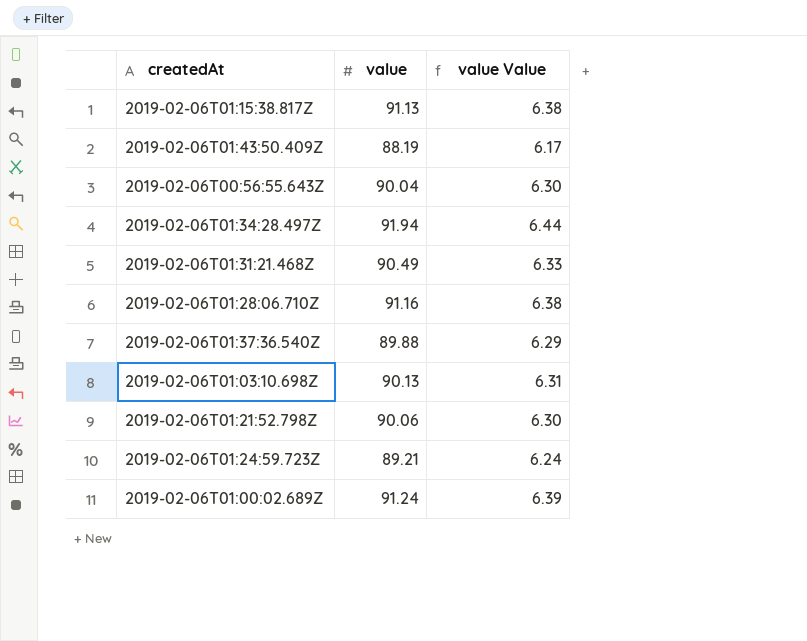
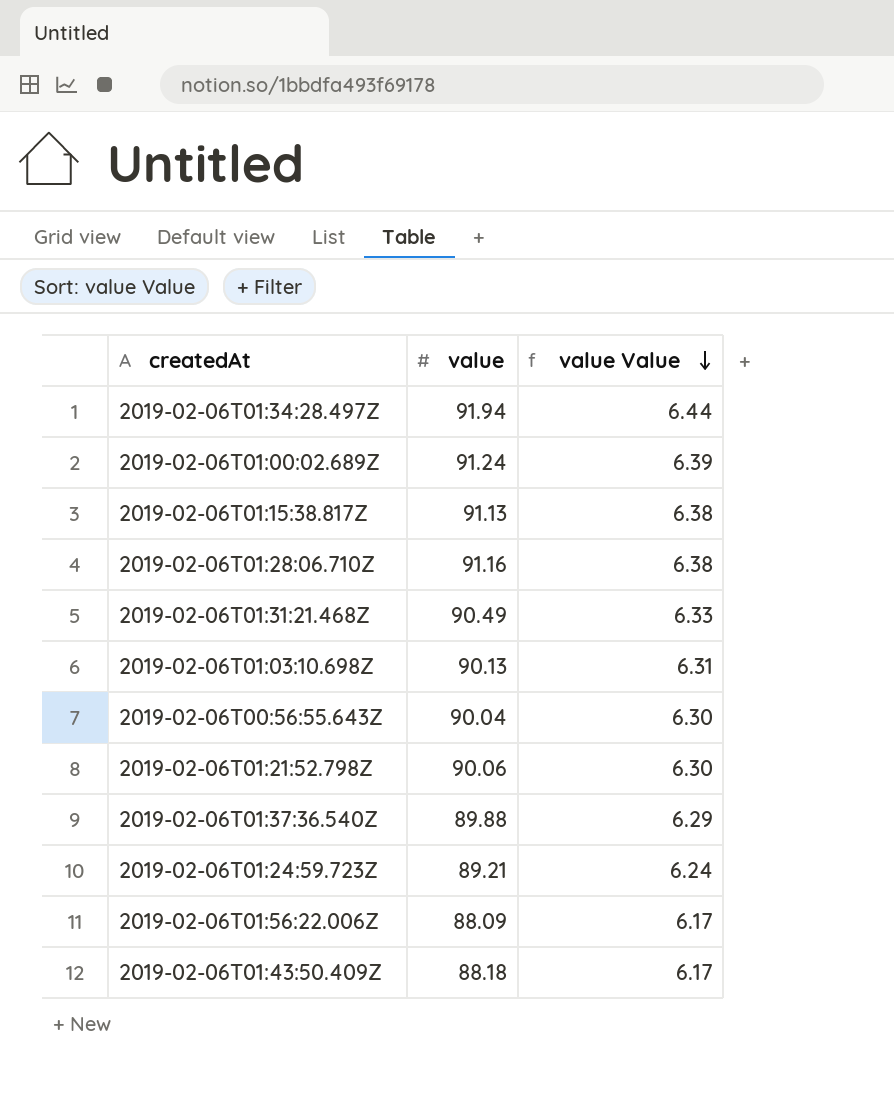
row order: none -> value Value descending
row 2019-02-06T01:56:22.006Z: none -> 88.09 | 6.17
2019-02-06T01:43:50.409Z | value: 88.19 -> 88.18

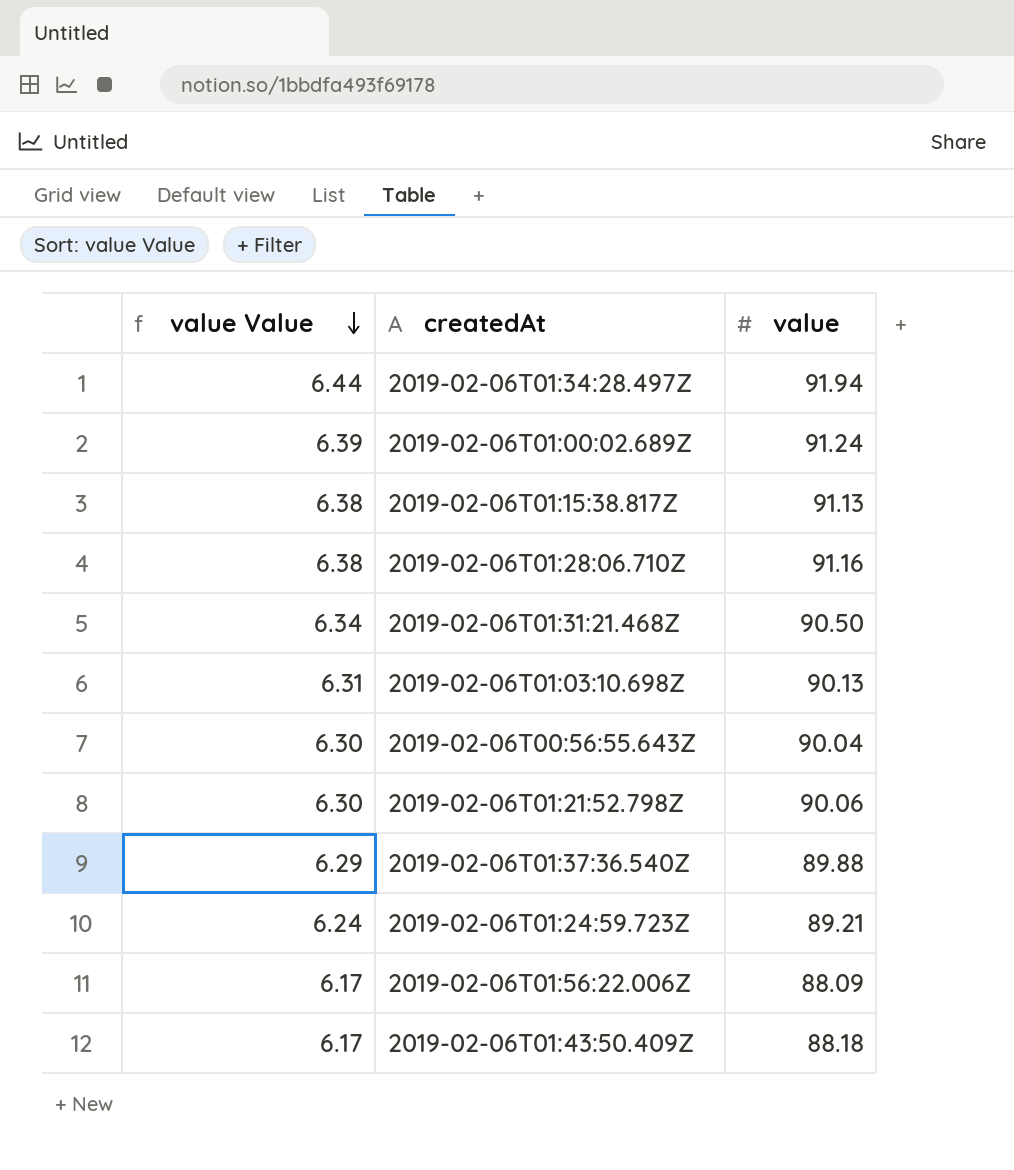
column value Value | position: 3 -> 1
2019-02-06T01:31:21.468Z | value Value: 6.33 -> 6.34
2019-02-06T01:31:21.468Z | value: 90.49 -> 90.50

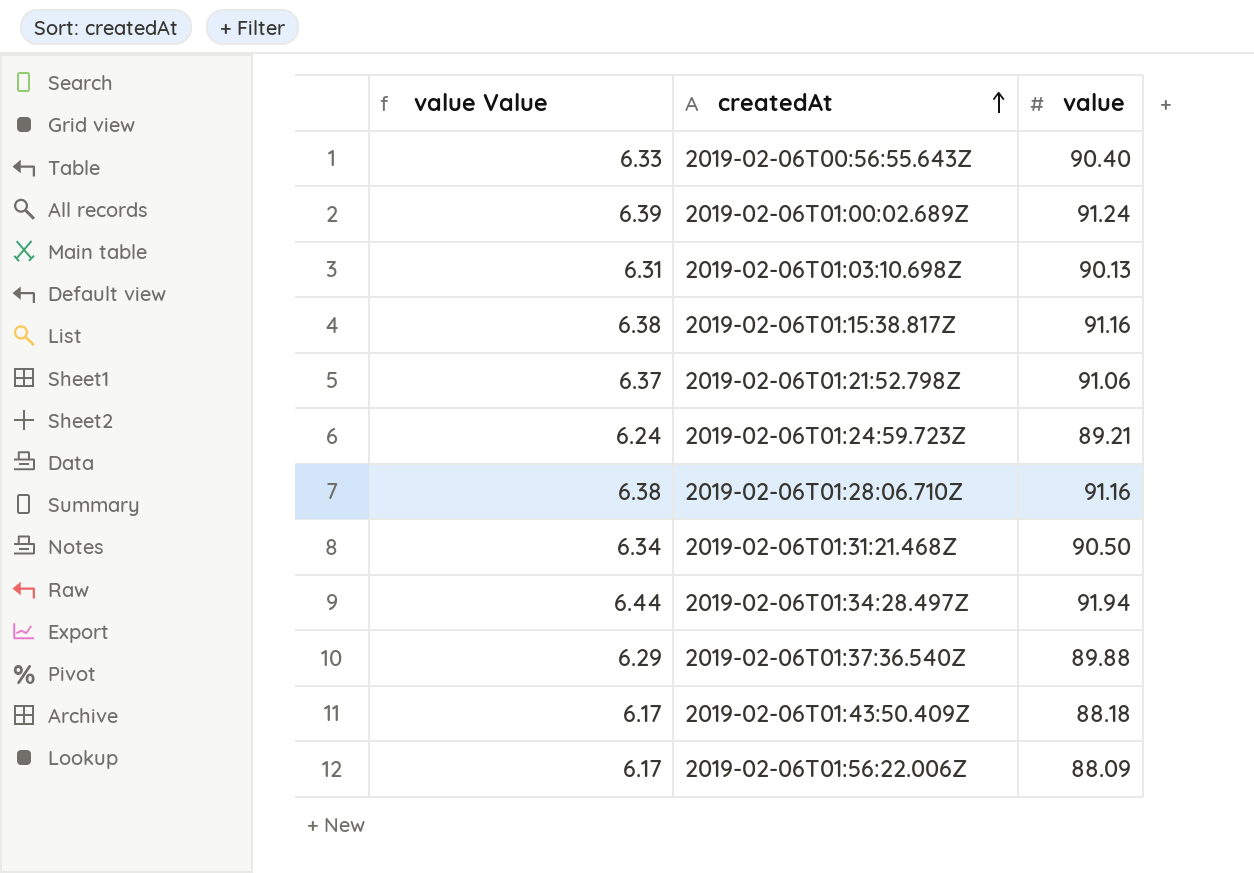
row order: value Value descending -> createdAt ascending
2019-02-06T00:56:55.643Z | value Value: 6.30 -> 6.33
2019-02-06T00:56:55.643Z | value: 90.04 -> 90.40
2019-02-06T01:15:38.817Z | value: 91.13 -> 91.16
2019-02-06T01:21:52.798Z | value Value: 6.30 -> 6.37
2019-02-06T01:21:52.798Z | value: 90.06 -> 91.06

